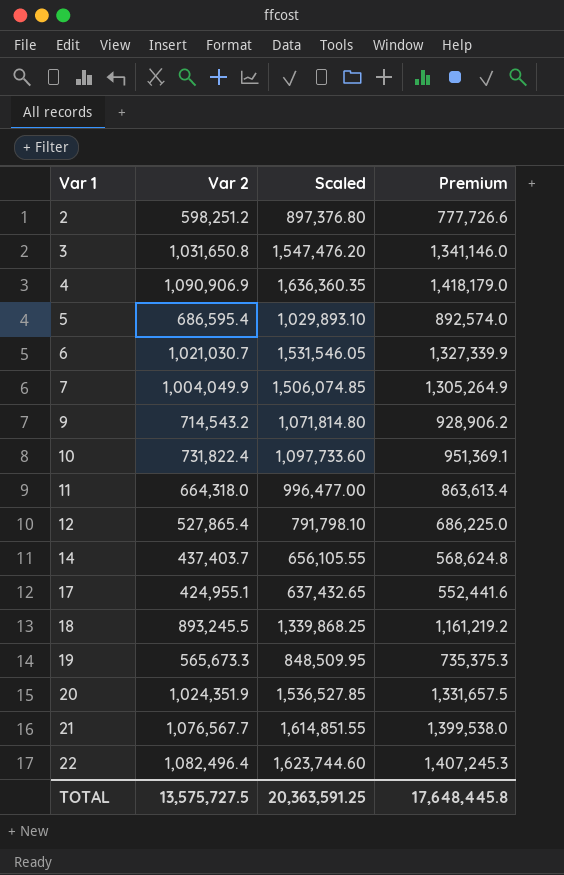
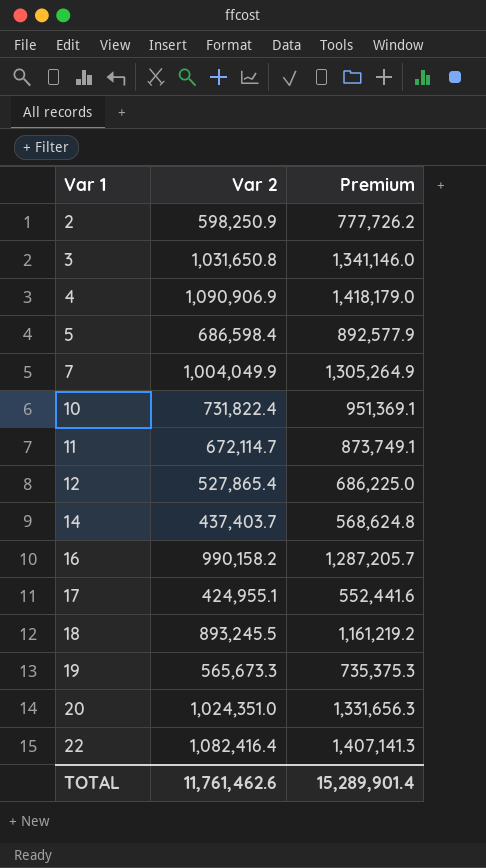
column Scaled | formula: [Var 2] * 1.5 -> none
row 6: 1,021,030.7 | 1,531,546.05 | 1,327,339.9 -> none
row 9: 714,543.2 | 1,071,814.80 | 928,906.2 -> none
row 21: 1,076,567.7 | 1,614,851.55 | 1,399,538.0 -> none
2 | Var 2: 598,251.2 -> 598,250.9
2 | Premium: 777,726.6 -> 777,726.2
5 | Var 2: 686,595.4 -> 686,598.4
5 | Premium: 892,574.0 -> 892,577.9
11 | Var 2: 664,318.0 -> 672,114.7
11 | Premium: 863,613.4 -> 873,749.1
row 16: none -> 990,158.2 | 1,287,205.7
20 | Var 2: 1,024,351.9 -> 1,024,351.0
20 | Premium: 1,331,657.5 -> 1,331,656.3
22 | Var 2: 1,082,496.4 -> 1,082,416.4
22 | Premium: 1,407,245.3 -> 1,407,141.3
TOTAL | Var 2: 13,575,727.5 -> 11,761,462.6
TOTAL | Premium: 17,648,445.8 -> 15,289,901.4

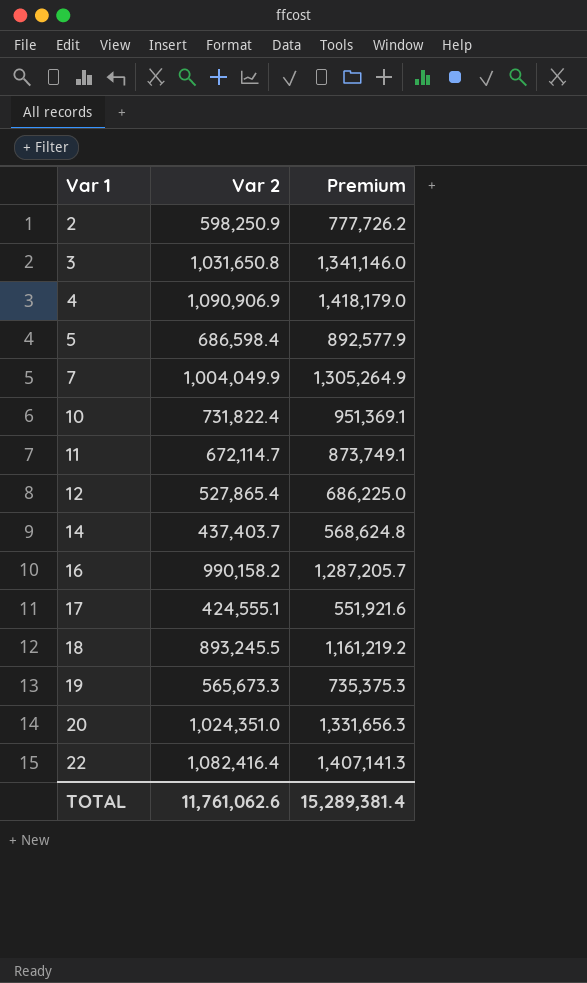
17 | Var 2: 424,955.1 -> 424,555.1
17 | Premium: 552,441.6 -> 551,921.6
TOTAL | Var 2: 11,761,462.6 -> 11,761,062.6
TOTAL | Premium: 15,289,901.4 -> 15,289,381.4

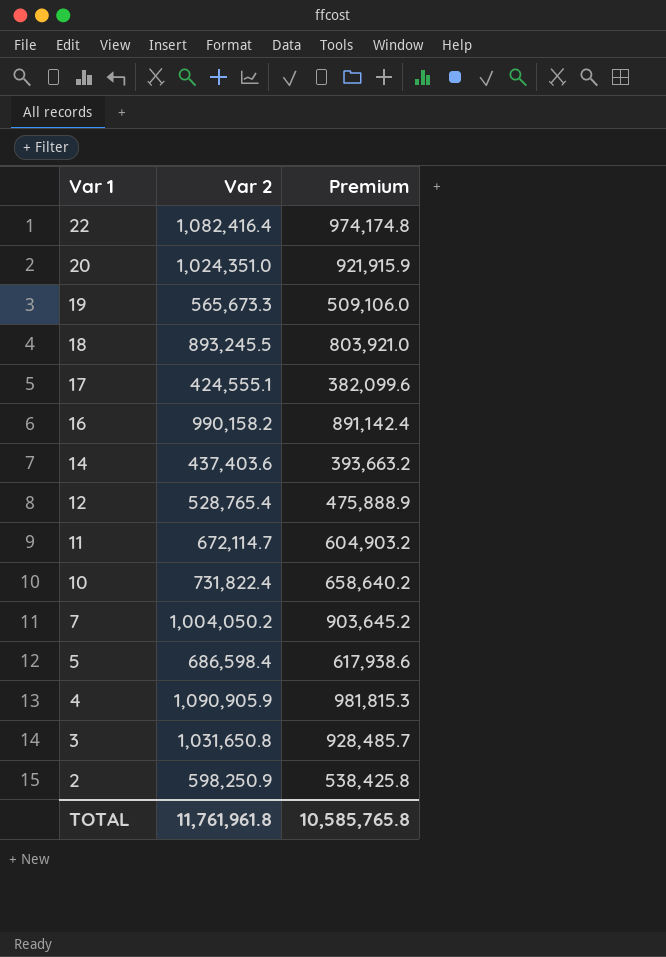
row order: Var 1 ascending -> Var 1 descending
column Premium | formula: [Var 2] * 1.3 -> [Var 2] * 0.9
14 | Var 2: 437,403.7 -> 437,403.6
12 | Var 2: 527,865.4 -> 528,765.4
7 | Var 2: 1,004,049.9 -> 1,004,050.2
4 | Var 2: 1,090,906.9 -> 1,090,905.9
TOTAL | Var 2: 11,761,062.6 -> 11,761,961.8
TOTAL | Premium: 15,289,381.4 -> 10,585,765.8

